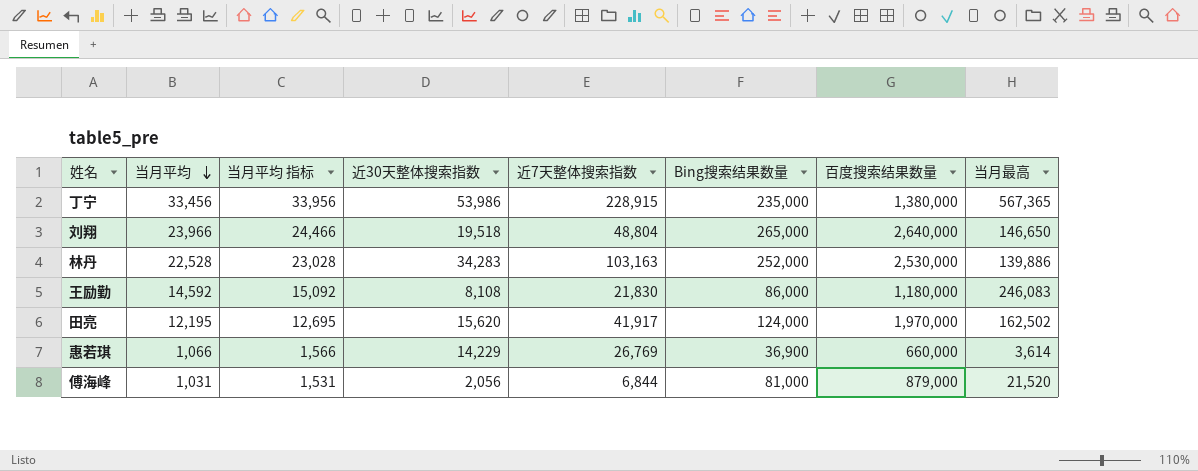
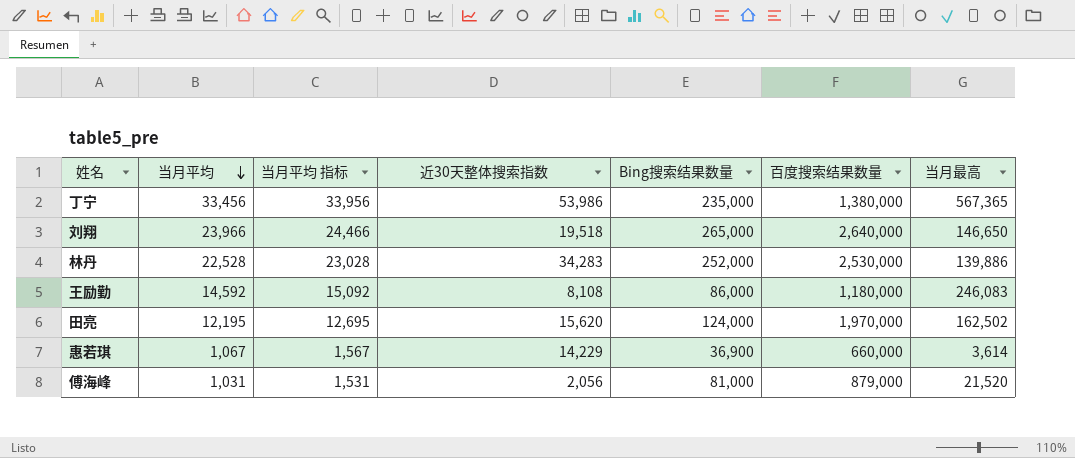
column 近7天整体搜索指数 | position: 5 -> none
惠若琪 | 当月平均: 1,066 -> 1,067
惠若琪 | 当月平均 指标: 1,566 -> 1,567

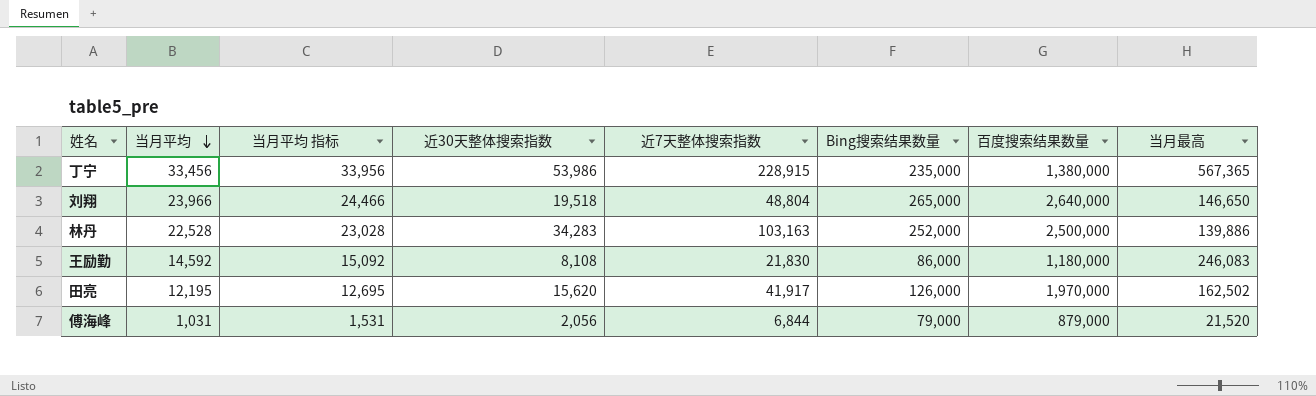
column 近7天整体搜索指数 | position: none -> 5
row 惠若琪: 1,067 | 1,567 | 14,229 | 36,900 | 660,000 | 3,614 -> none
林丹 | 百度搜索结果数量: 2,530,000 -> 2,500,000
田亮 | Bing搜索结果数量: 124,000 -> 126,000
傅海峰 | Bing搜索结果数量: 81,000 -> 79,000

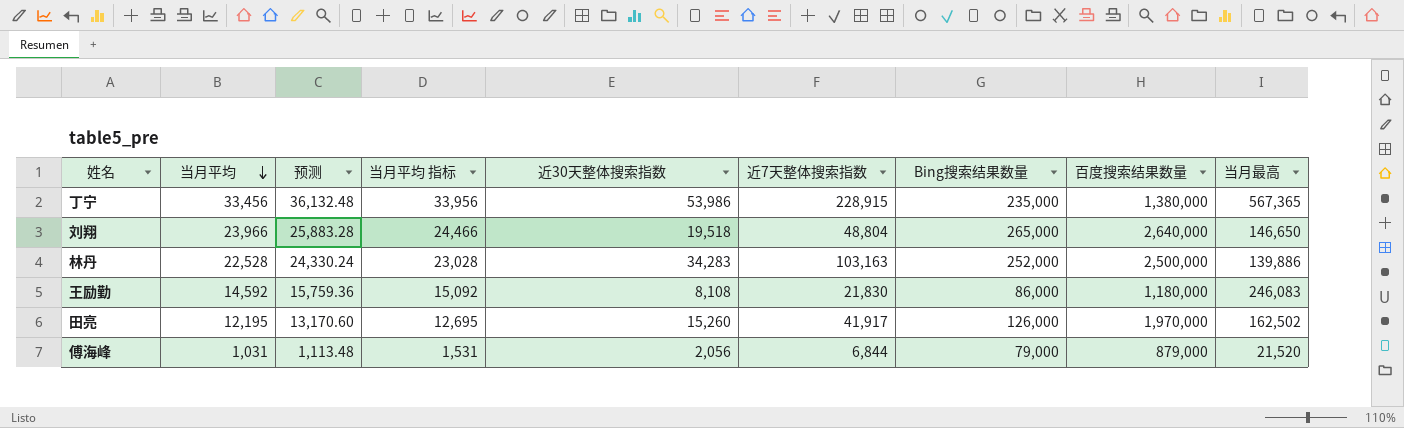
column 预测 | formula: none -> [当月平均] * 1.08
田亮 | 近30天整体搜索指数: 15,620 -> 15,260

